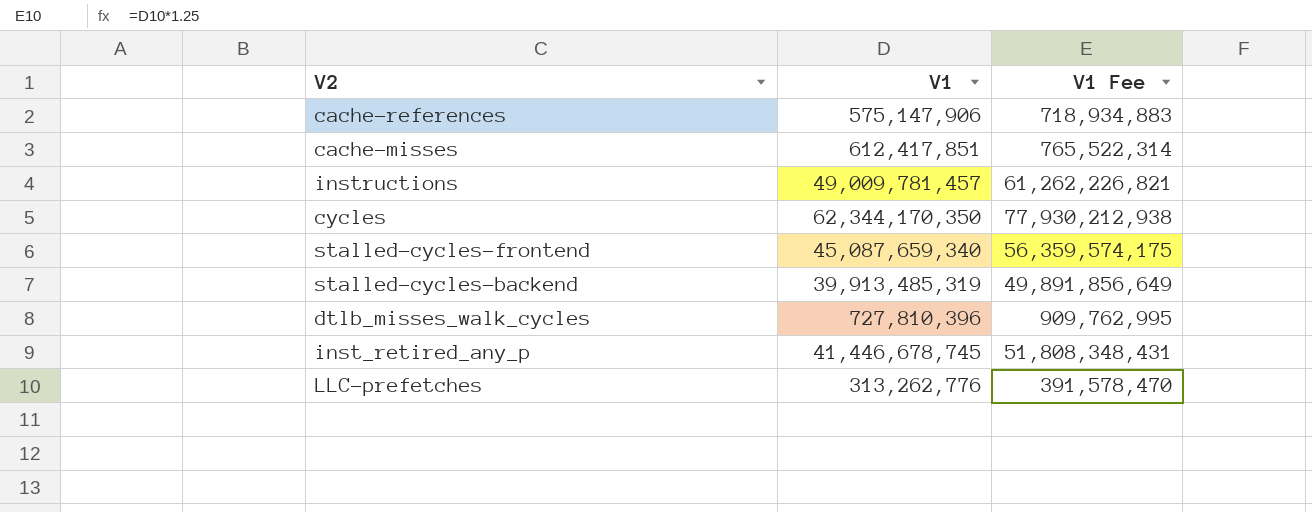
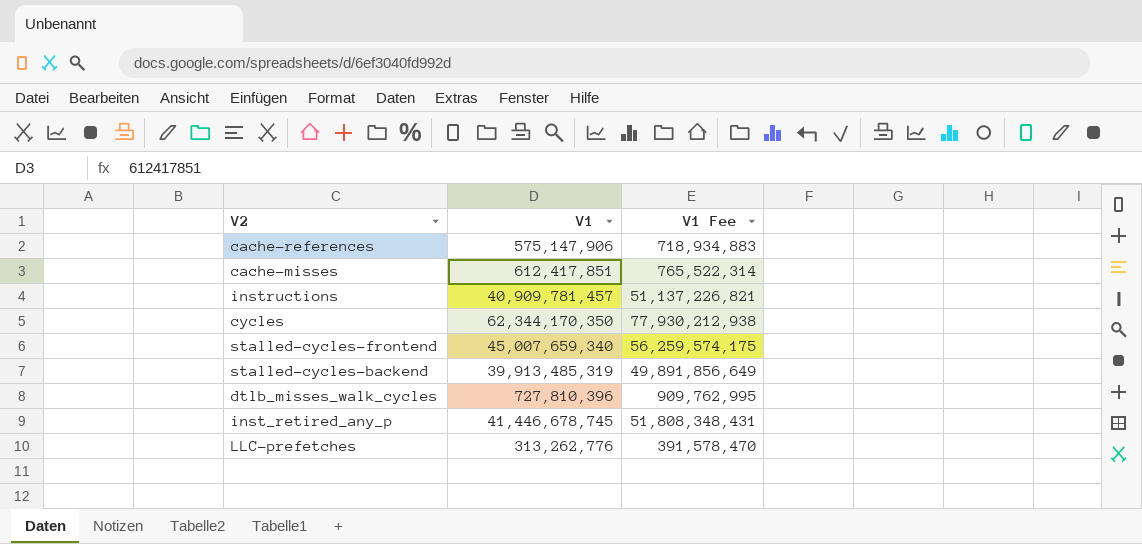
instructions | V1: 49,009,781,457 -> 40,909,781,457
instructions | V1 Fee: 61,262,226,821 -> 51,137,226,821
stalled-cycles-frontend | V1: 45,087,659,340 -> 45,007,659,340
stalled-cycles-frontend | V1 Fee: 56,359,574,175 -> 56,259,574,175

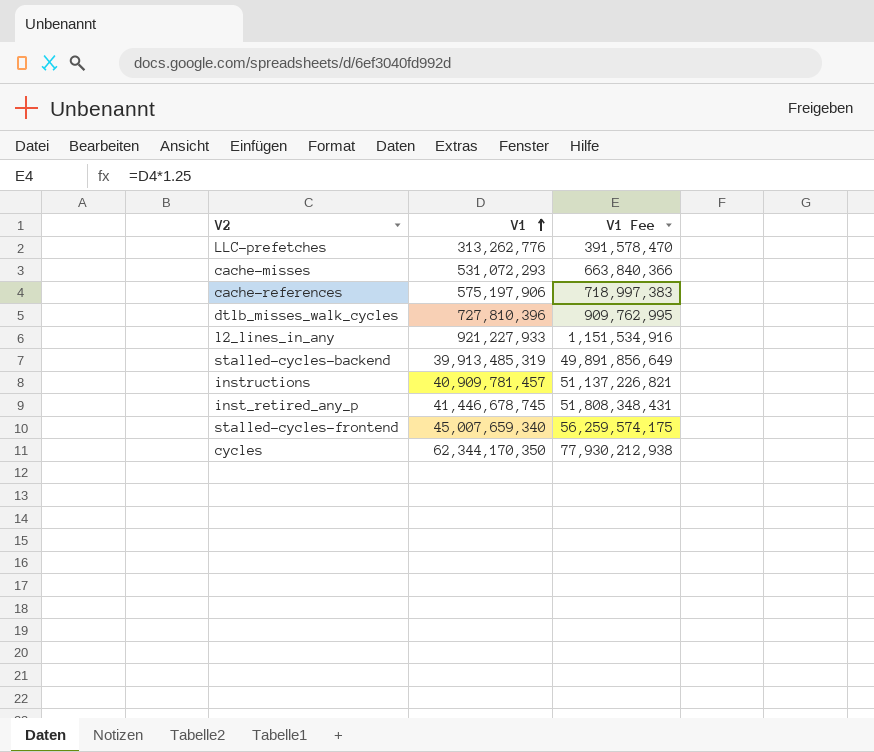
row order: none -> V1 ascending
cache-misses | V1: 612,417,851 -> 531,072,293
cache-misses | V1 Fee: 765,522,314 -> 663,840,366
cache-references | V1: 575,147,906 -> 575,197,906
cache-references | V1 Fee: 718,934,883 -> 718,997,383
row l2_lines_in_any: none -> 921,227,933 | 1,151,534,916

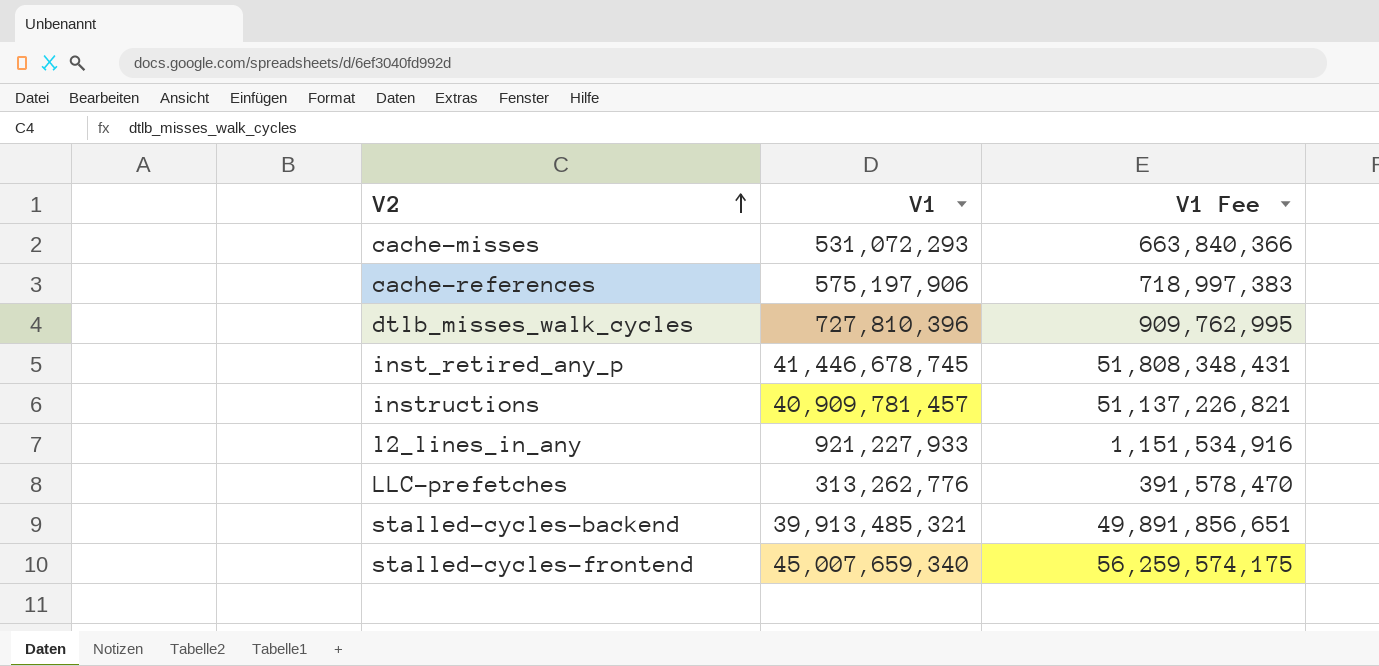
row order: V1 ascending -> V2 ascending
row cycles: 62,344,170,350 | 77,930,212,938 -> none
stalled-cycles-backend | V1: 39,913,485,319 -> 39,913,485,321
stalled-cycles-backend | V1 Fee: 49,891,856,649 -> 49,891,856,651

